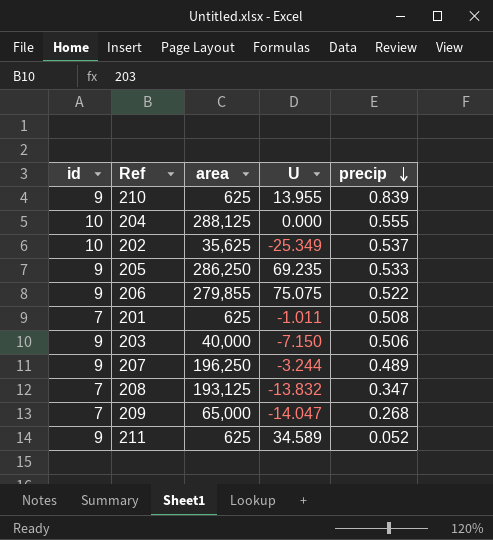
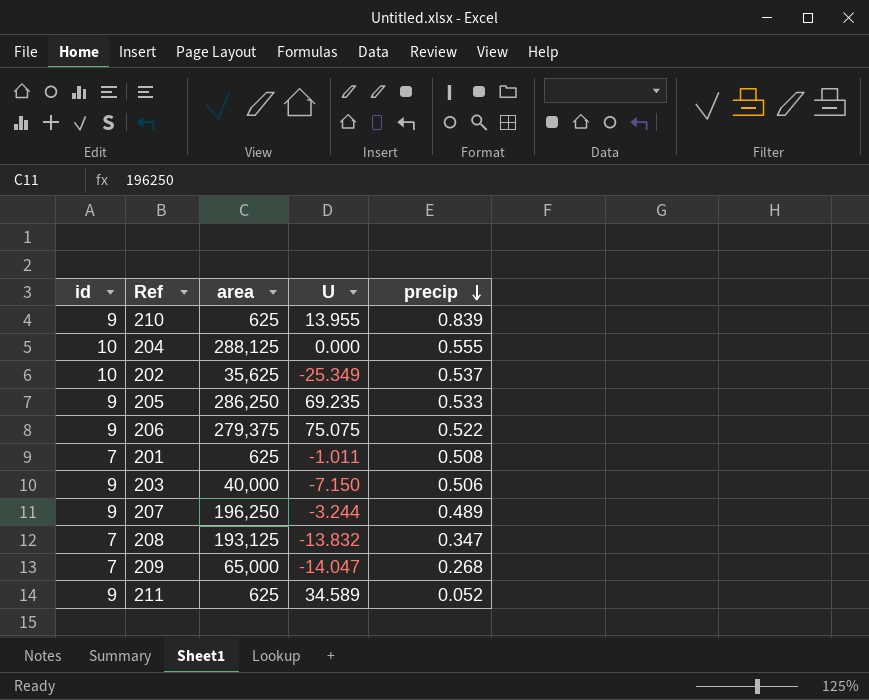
206 | area: 279,855 -> 279,375

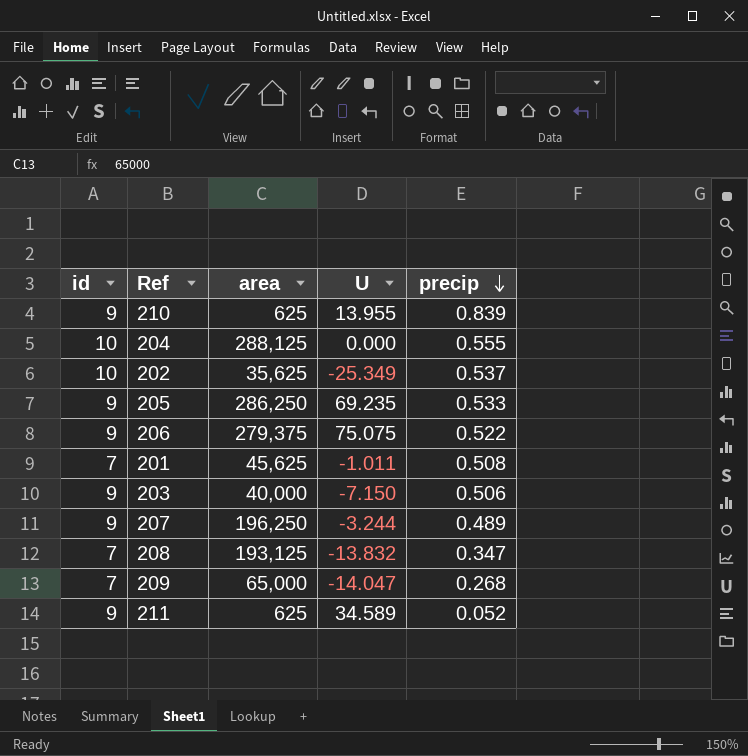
201 | area: 625 -> 45,625

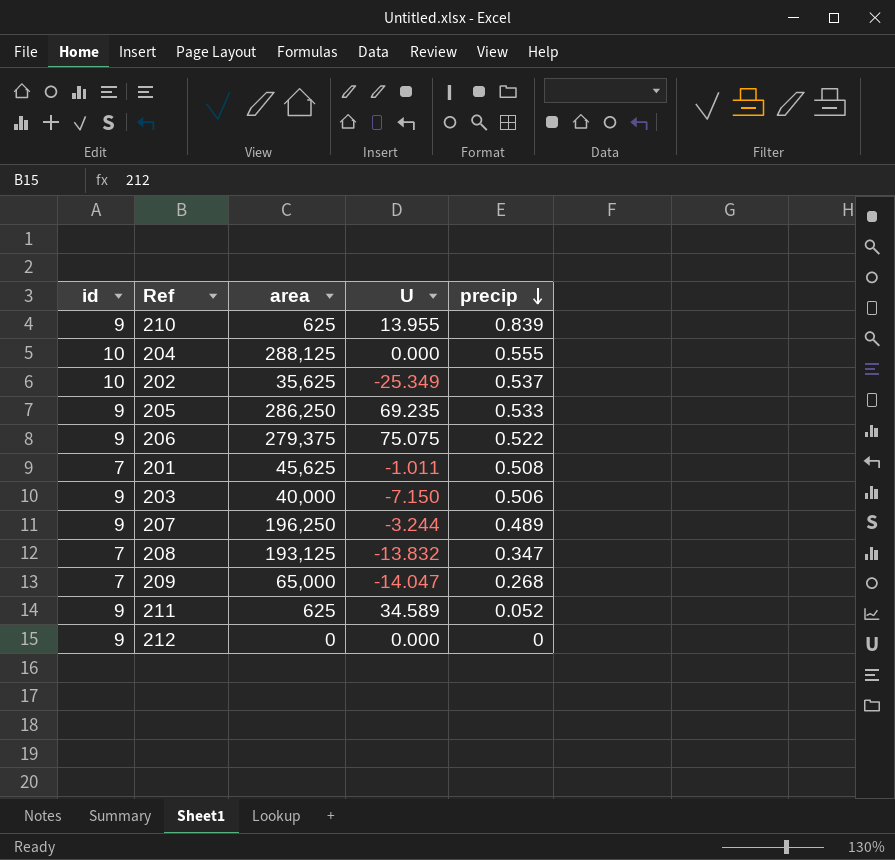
row 212: none -> 9 | 0 | 0.000 | 0

